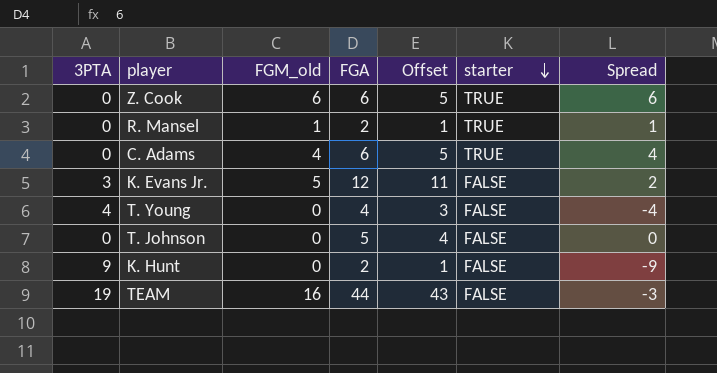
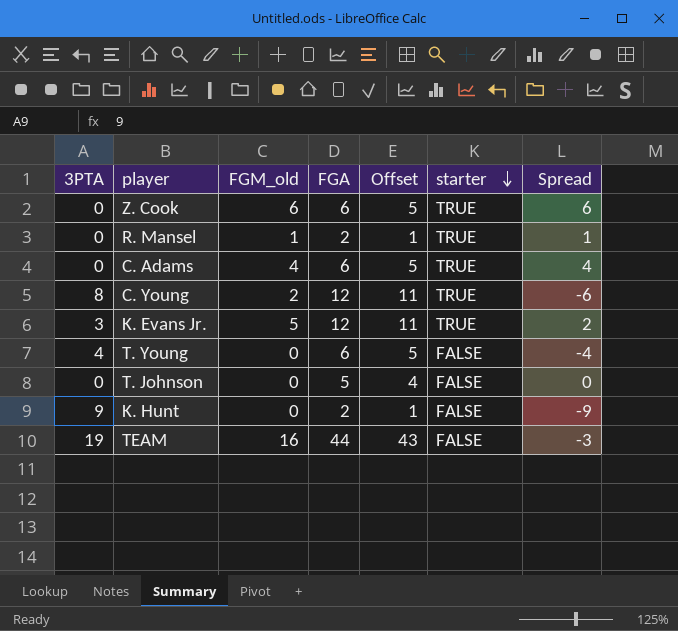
row C. Young: none -> 8 | 2 | 12 | 11 | TRUE | -6
K. Evans Jr. | starter: FALSE -> TRUE
T. Young | FGA: 4 -> 6
T. Young | Offset: 3 -> 5

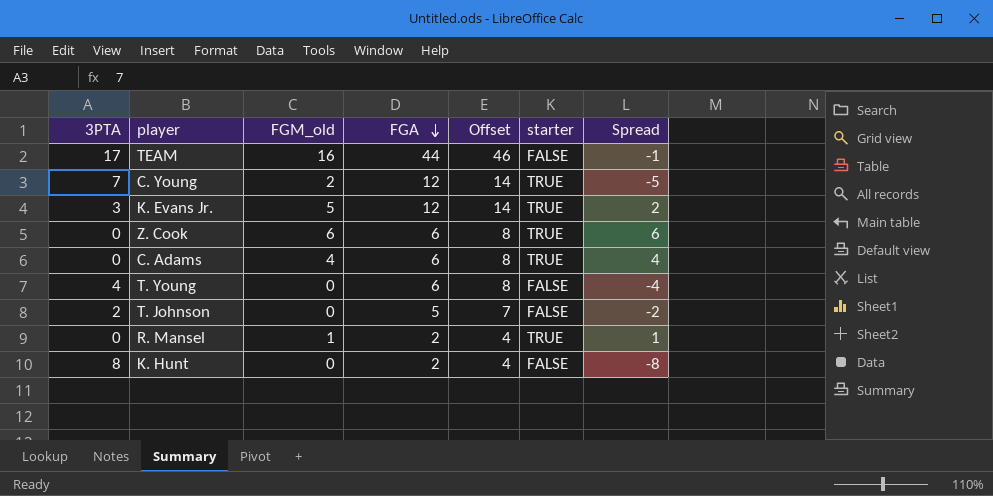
row order: starter descending -> FGA descending
column Offset | formula: [FGA] - 1 -> [FGA] + 2
TEAM | 3PTA: 19 -> 17
TEAM | Spread: -3 -> -1
C. Young | 3PTA: 8 -> 7
C. Young | Spread: -6 -> -5
T. Johnson | 3PTA: 0 -> 2
T. Johnson | Spread: 0 -> -2
K. Hunt | 3PTA: 9 -> 8
K. Hunt | Spread: -9 -> -8

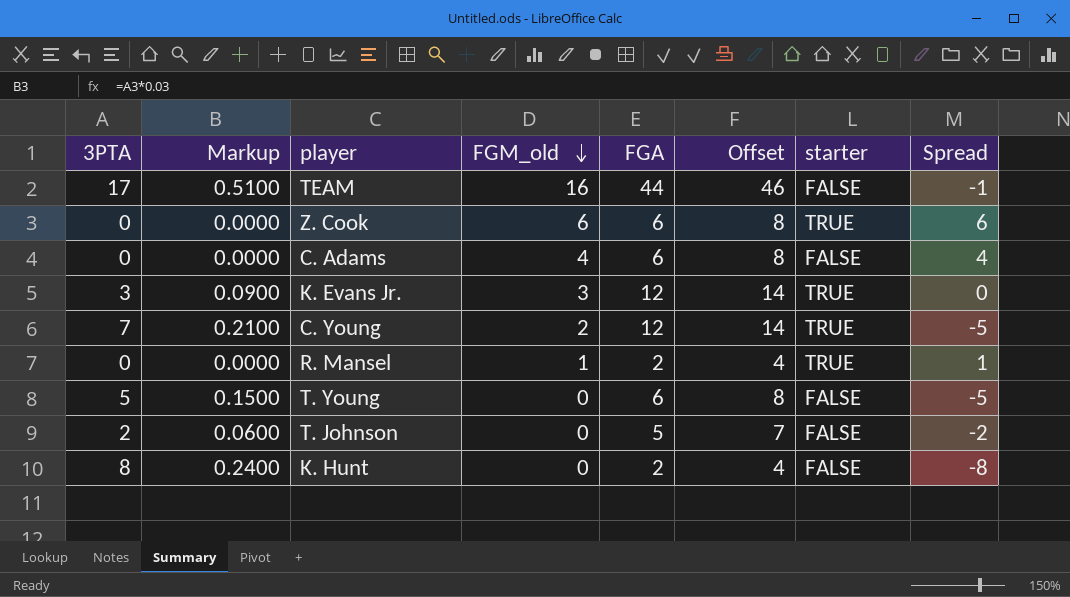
row order: FGA descending -> FGM_old descending
column Markup | formula: none -> [3PTA] * 0.03
C. Adams | starter: TRUE -> FALSE
K. Evans Jr. | FGM_old: 5 -> 3
K. Evans Jr. | Spread: 2 -> 0
T. Young | 3PTA: 4 -> 5
T. Young | Spread: -4 -> -5

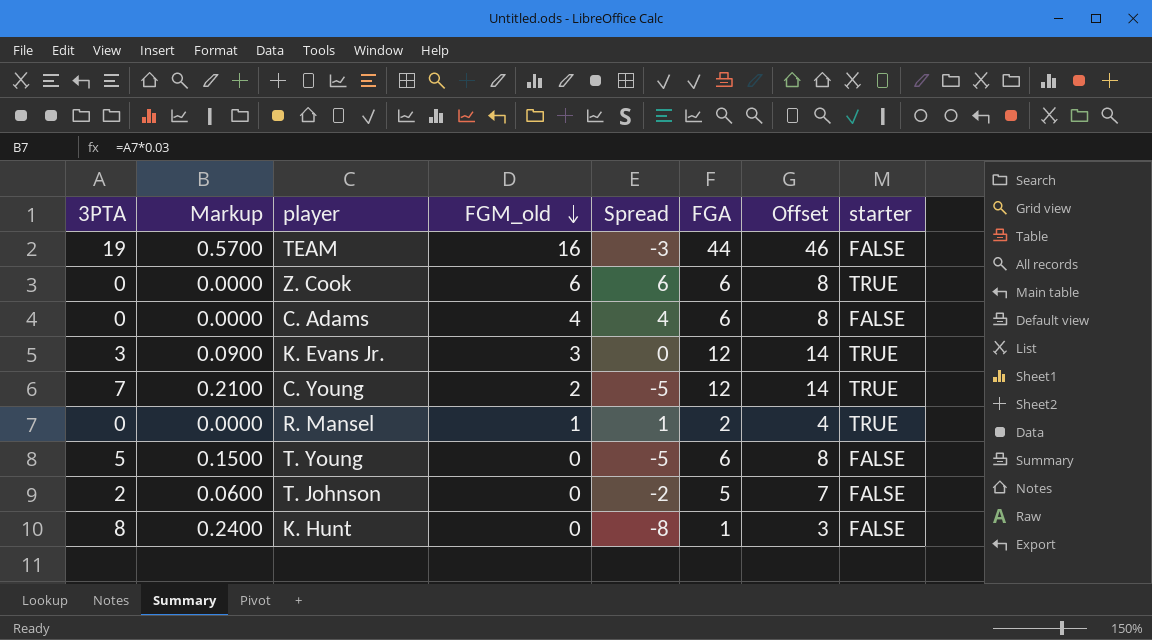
column Spread | position: 8 -> 5
TEAM | 3PTA: 17 -> 19
TEAM | Markup: 0.5100 -> 0.5700
TEAM | Spread: -1 -> -3
K. Hunt | FGA: 2 -> 1
K. Hunt | Offset: 4 -> 3

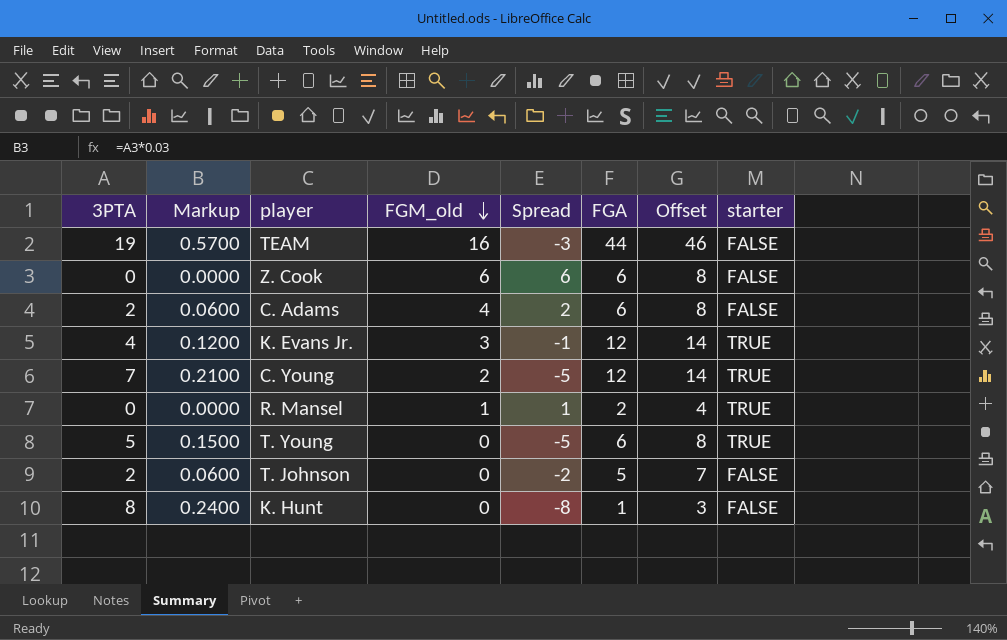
Z. Cook | starter: TRUE -> FALSE
C. Adams | 3PTA: 0 -> 2
C. Adams | Markup: 0.0000 -> 0.0600
C. Adams | Spread: 4 -> 2
K. Evans Jr. | 3PTA: 3 -> 4
K. Evans Jr. | Markup: 0.0900 -> 0.1200
K. Evans Jr. | Spread: 0 -> -1
T. Young | starter: FALSE -> TRUE

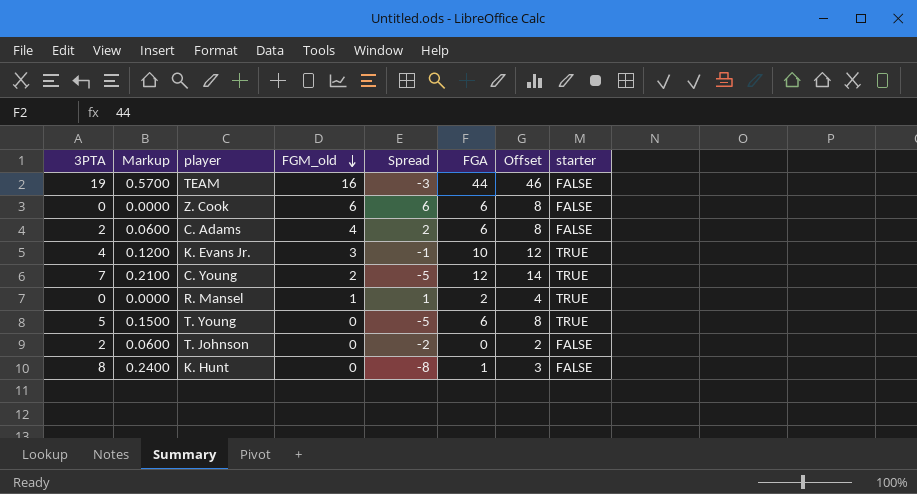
K. Evans Jr. | FGA: 12 -> 10
K. Evans Jr. | Offset: 14 -> 12
T. Johnson | FGA: 5 -> 0
T. Johnson | Offset: 7 -> 2

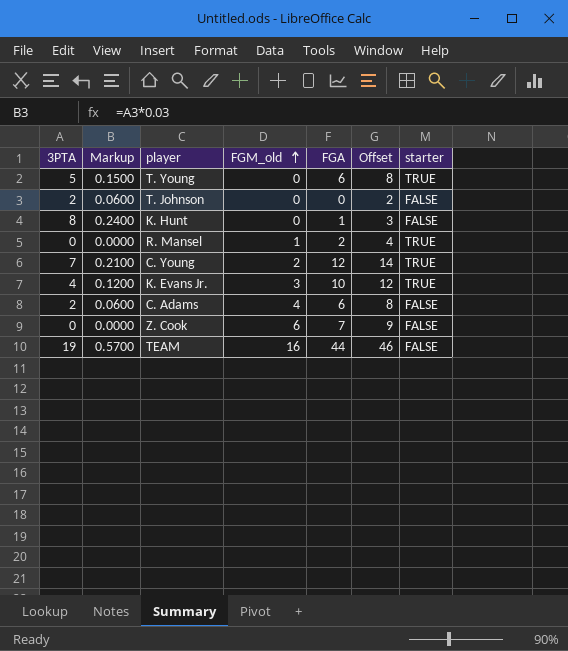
row order: FGM_old descending -> FGM_old ascending
column Spread | formula: [FGM_old] - [3PTA] -> none
Z. Cook | FGA: 6 -> 7
Z. Cook | Offset: 8 -> 9

